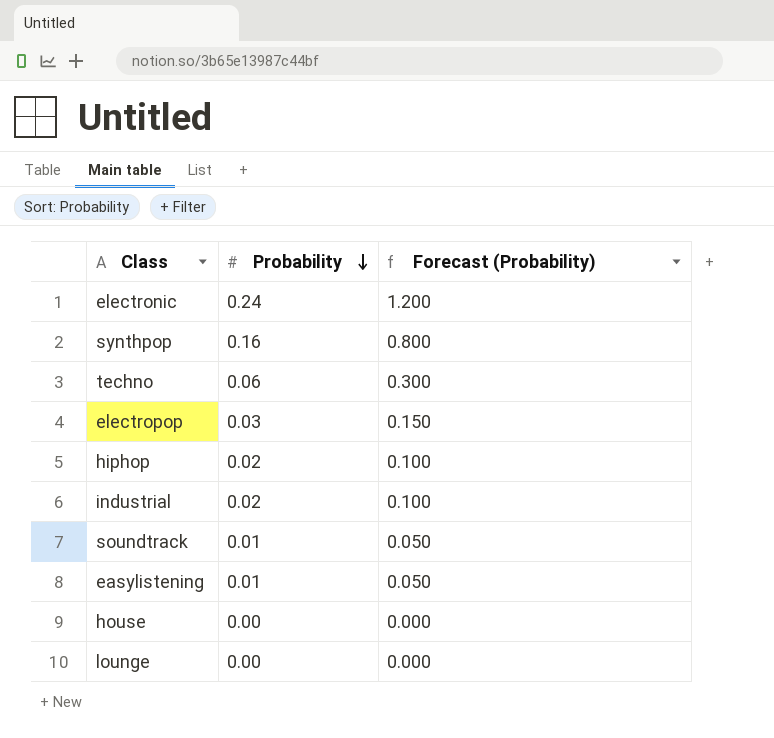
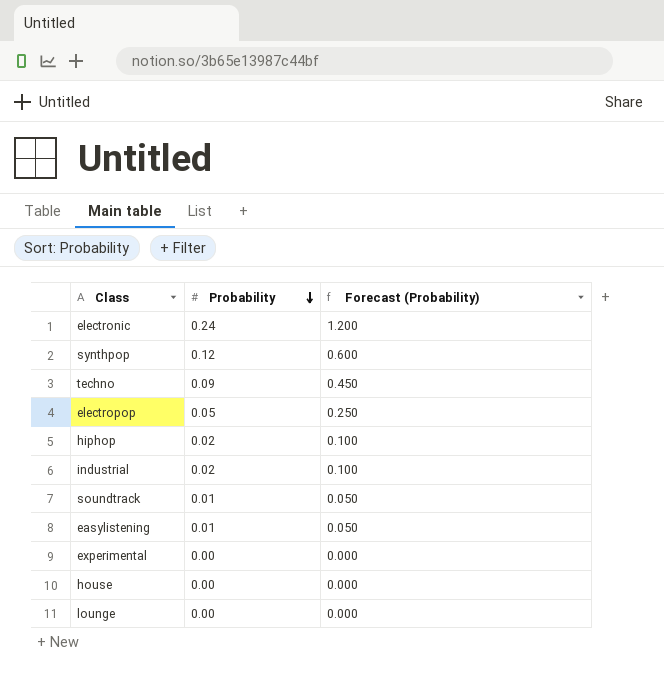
synthpop | Probability: 0.16 -> 0.12
synthpop | Forecast (Probability): 0.800 -> 0.600
techno | Probability: 0.06 -> 0.09
techno | Forecast (Probability): 0.300 -> 0.450
electropop | Probability: 0.03 -> 0.05
electropop | Forecast (Probability): 0.150 -> 0.250
row experimental: none -> 0.00 | 0.000

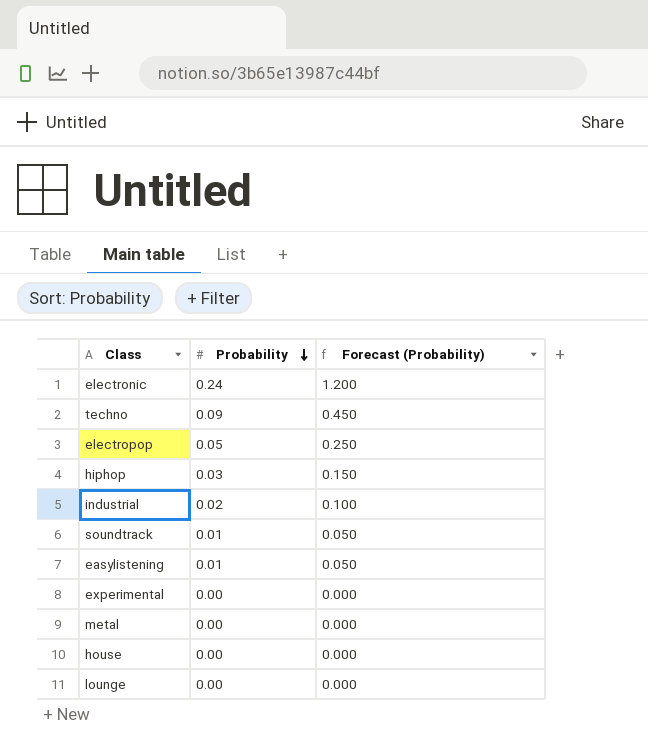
row synthpop: 0.12 | 0.600 -> none
hiphop | Probability: 0.02 -> 0.03
hiphop | Forecast (Probability): 0.100 -> 0.150
row metal: none -> 0.00 | 0.000

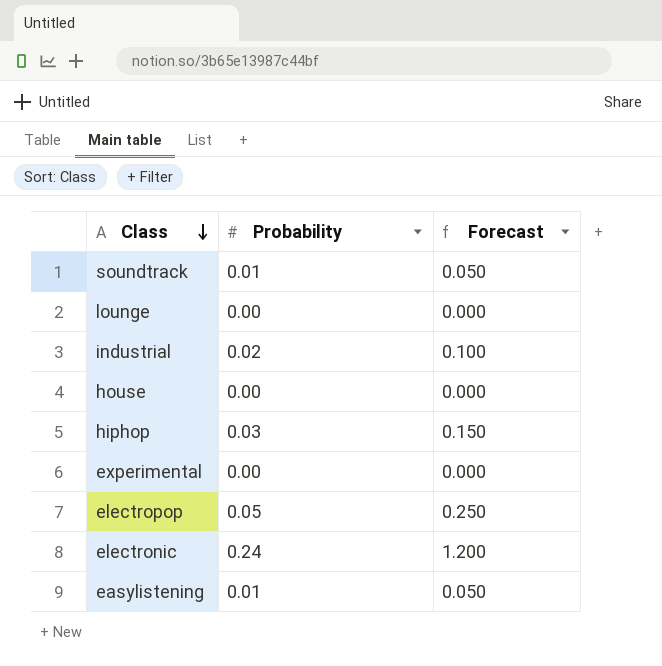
row order: Probability descending -> Class descending
column name: Forecast (Probability) -> Forecast
row techno: 0.09 | 0.450 -> none
row metal: 0.00 | 0.000 -> none

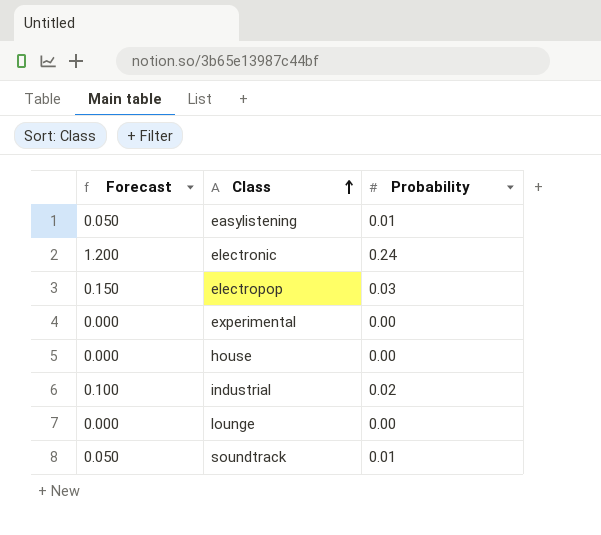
row order: Class descending -> Class ascending
column Forecast | position: 3 -> 1
row hiphop: 0.03 | 0.150 -> none
electropop | Forecast: 0.250 -> 0.150
electropop | Probability: 0.05 -> 0.03

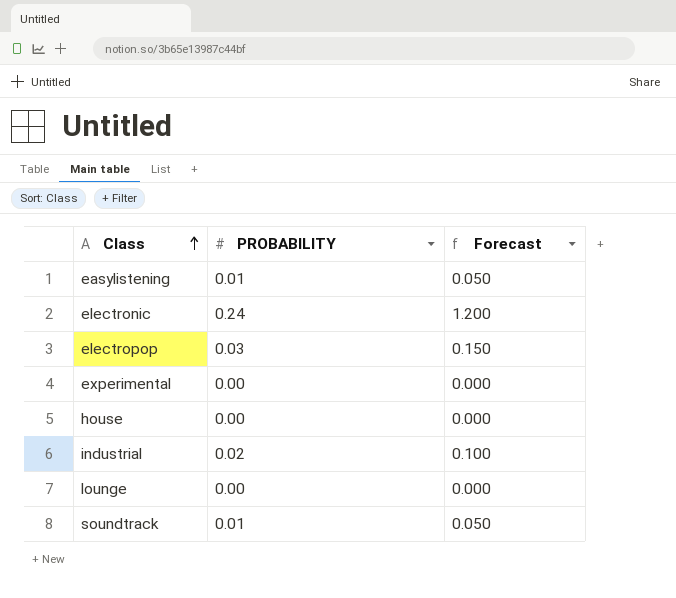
column name: Probability -> PROBABILITY
column Forecast | position: 1 -> 3

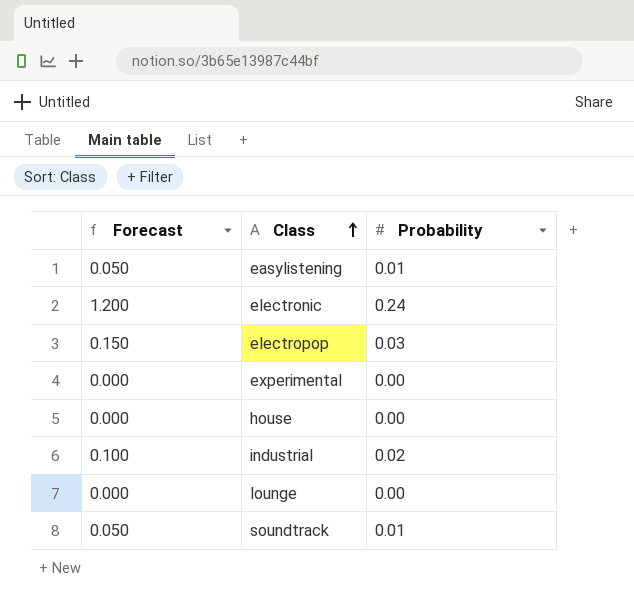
column Forecast | position: 3 -> 1
column name: PROBABILITY -> Probability

